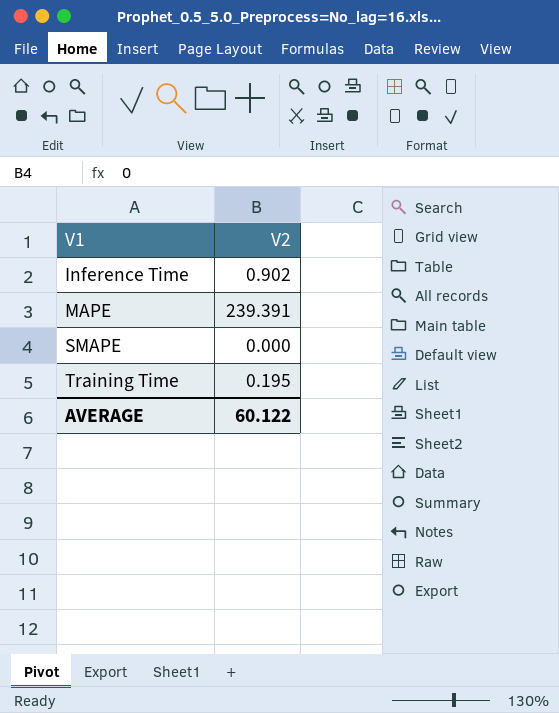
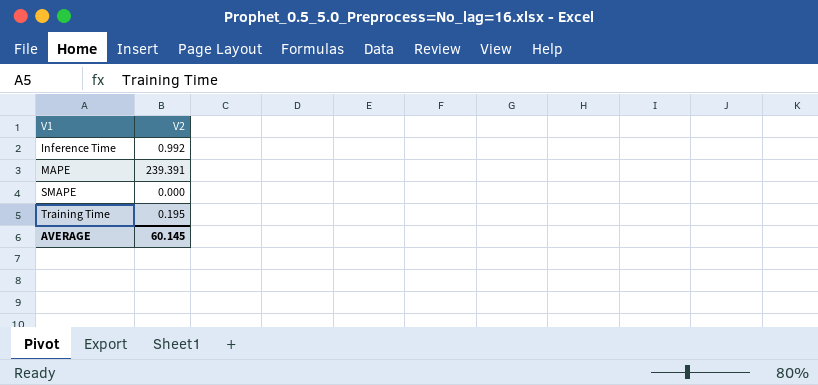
Inference Time | V2: 0.902 -> 0.992
AVERAGE | V2: 60.122 -> 60.145

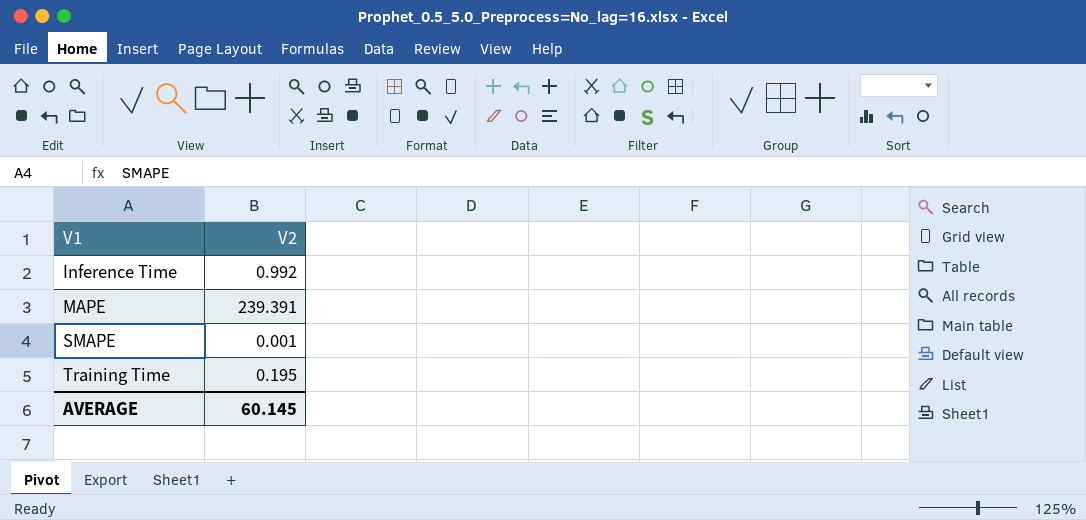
SMAPE | V2: 0.000 -> 0.001

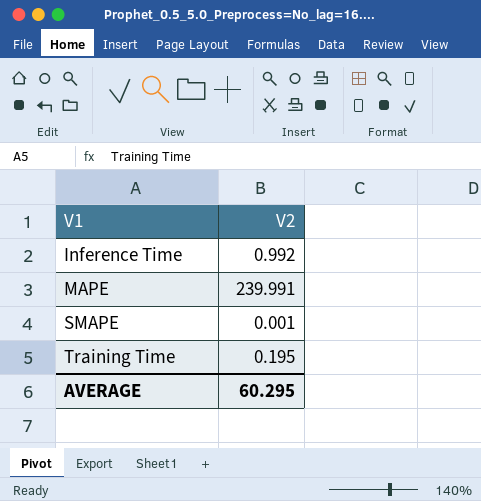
MAPE | V2: 239.391 -> 239.991
AVERAGE | V2: 60.145 -> 60.295

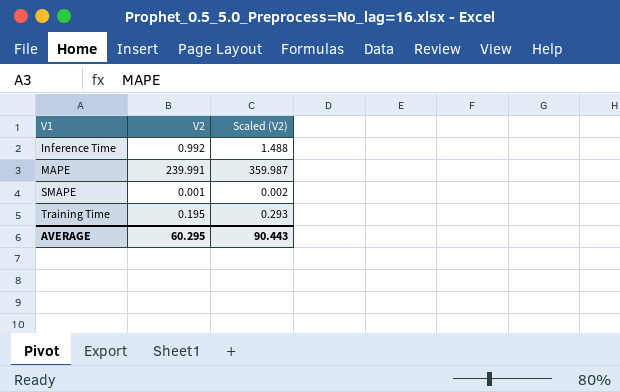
column Scaled (V2) | formula: none -> [V2] * 1.5

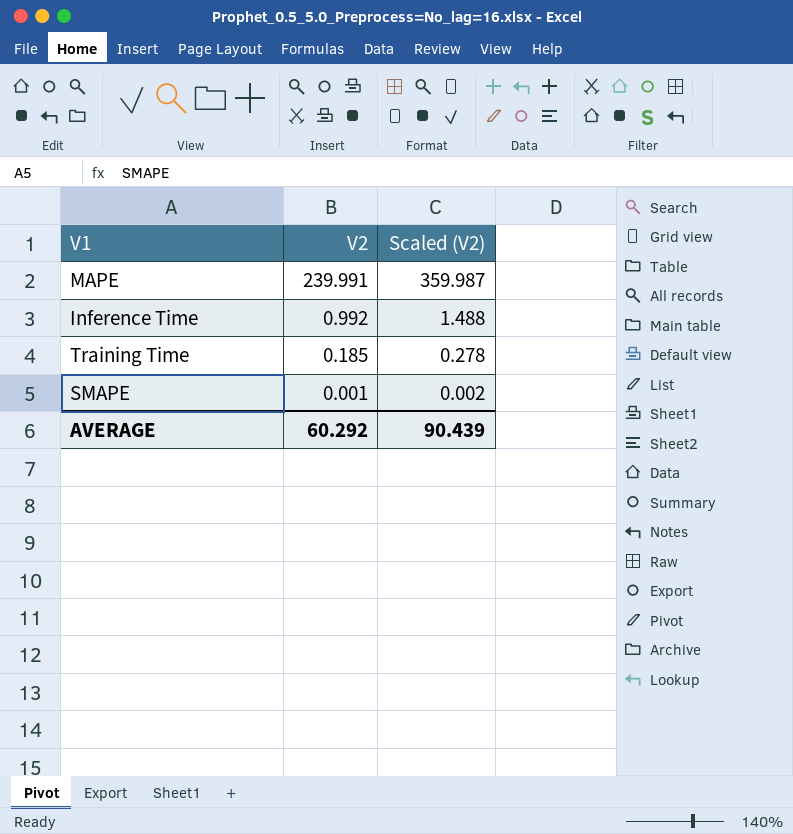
row order: V1 ascending -> V2 descending
Training Time | V2: 0.195 -> 0.185
Training Time | Scaled (V2): 0.293 -> 0.278
AVERAGE | V2: 60.295 -> 60.292
AVERAGE | Scaled (V2): 90.443 -> 90.439

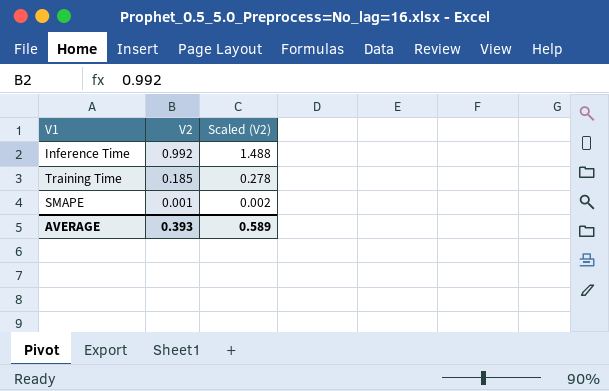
row MAPE: 239.991 | 359.987 -> none
AVERAGE | V2: 60.292 -> 0.393
AVERAGE | Scaled (V2): 90.439 -> 0.589

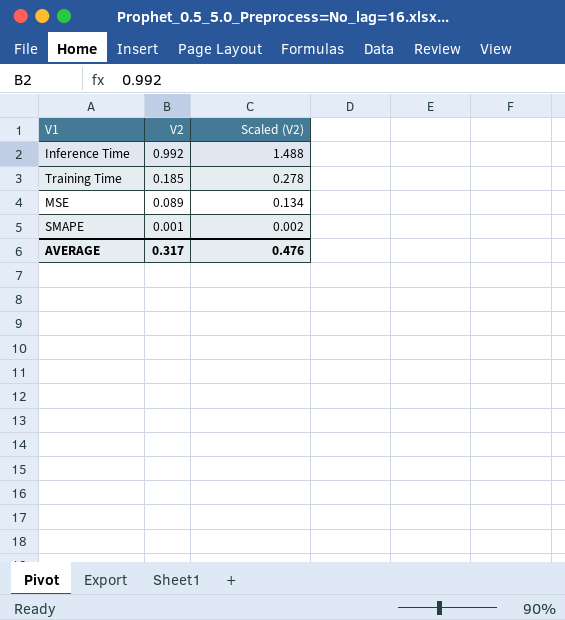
row MSE: none -> 0.089 | 0.134
AVERAGE | V2: 0.393 -> 0.317
AVERAGE | Scaled (V2): 0.589 -> 0.476

